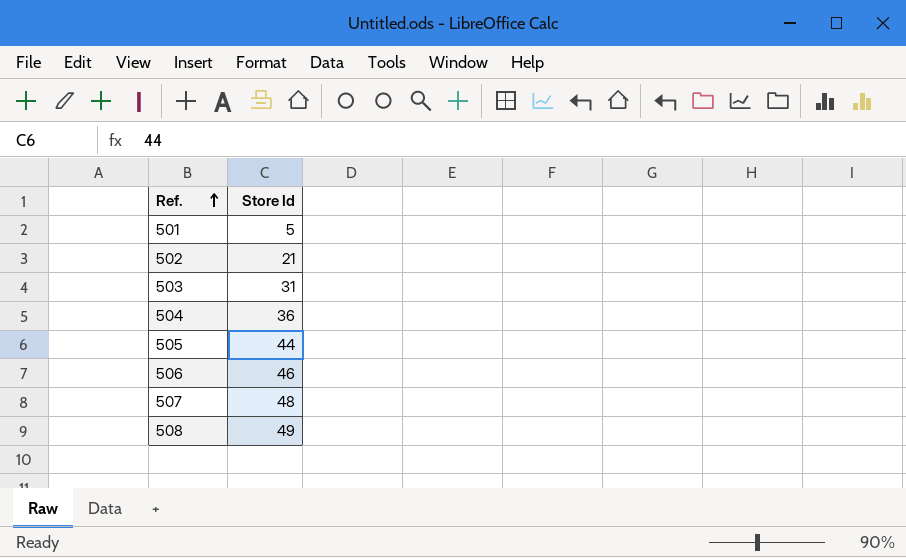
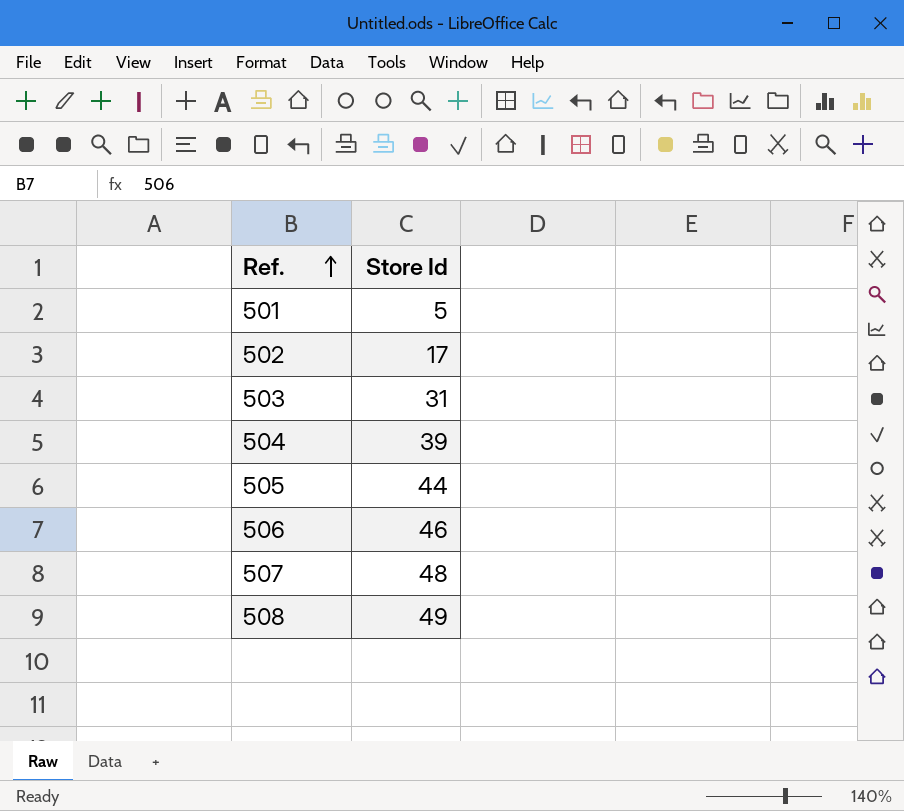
502 | Store Id: 21 -> 17
504 | Store Id: 36 -> 39

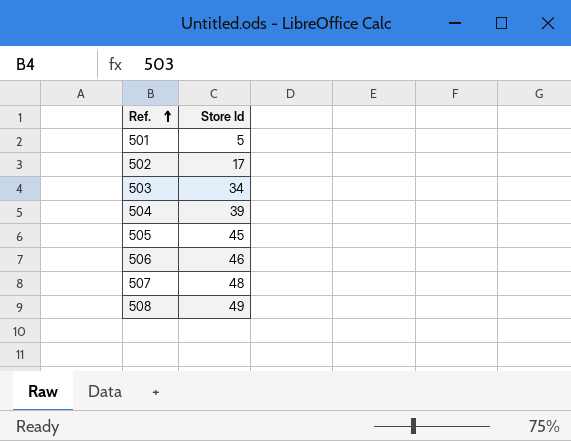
503 | Store Id: 31 -> 34
505 | Store Id: 44 -> 45

